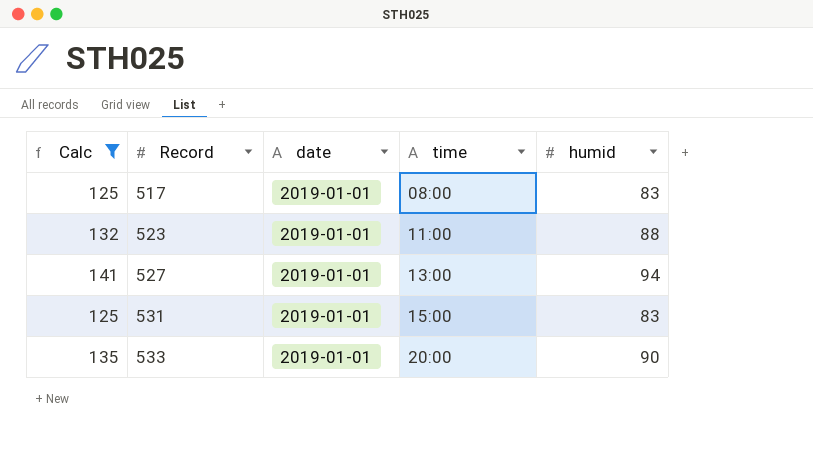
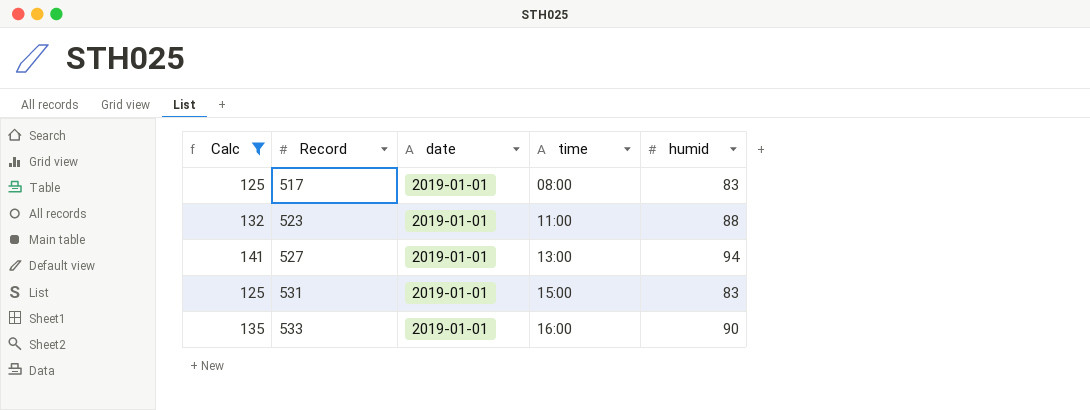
533 | time: 20:00 -> 16:00

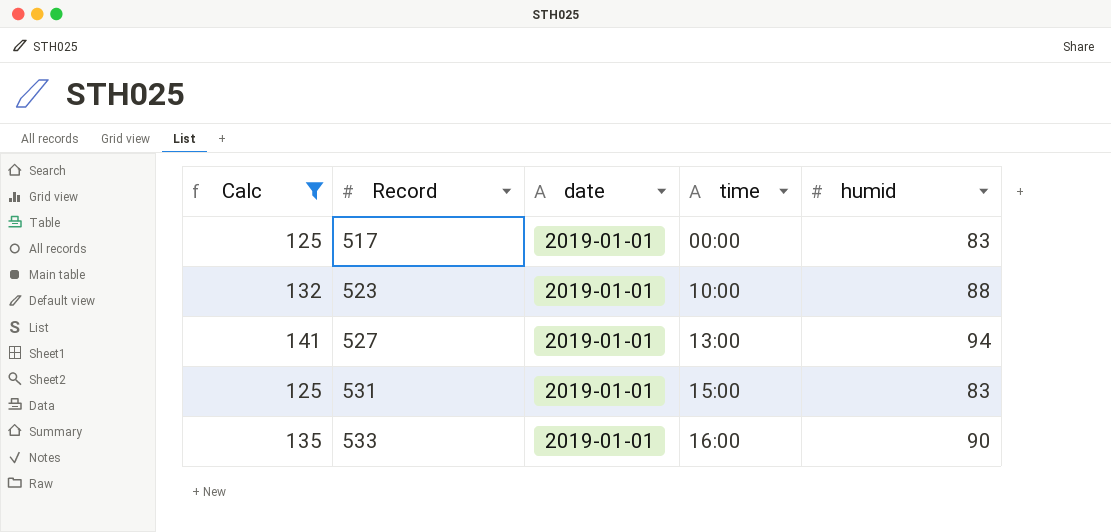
517 | time: 08:00 -> 00:00
523 | time: 11:00 -> 10:00

